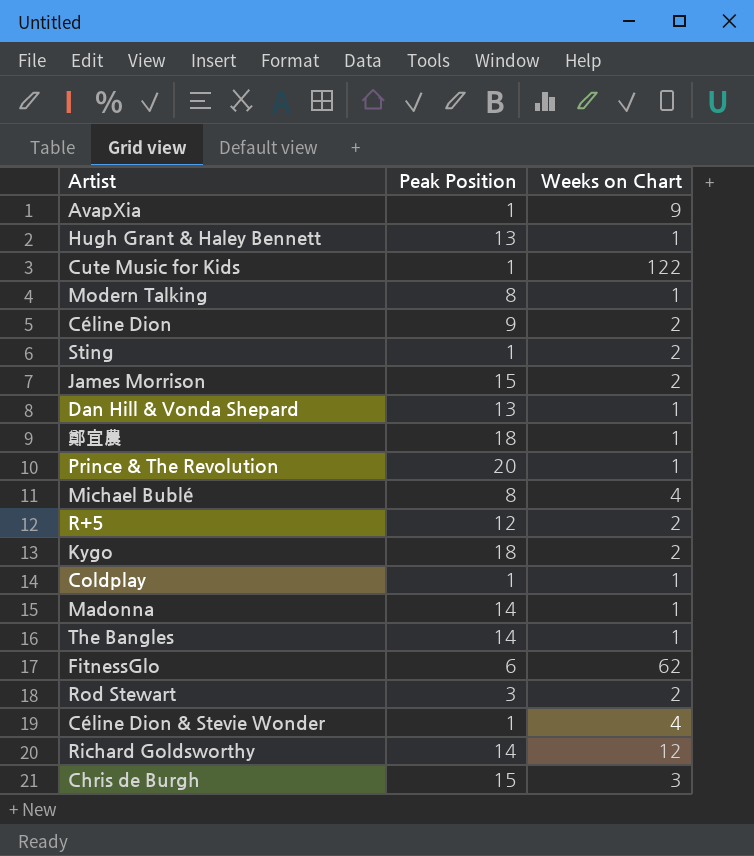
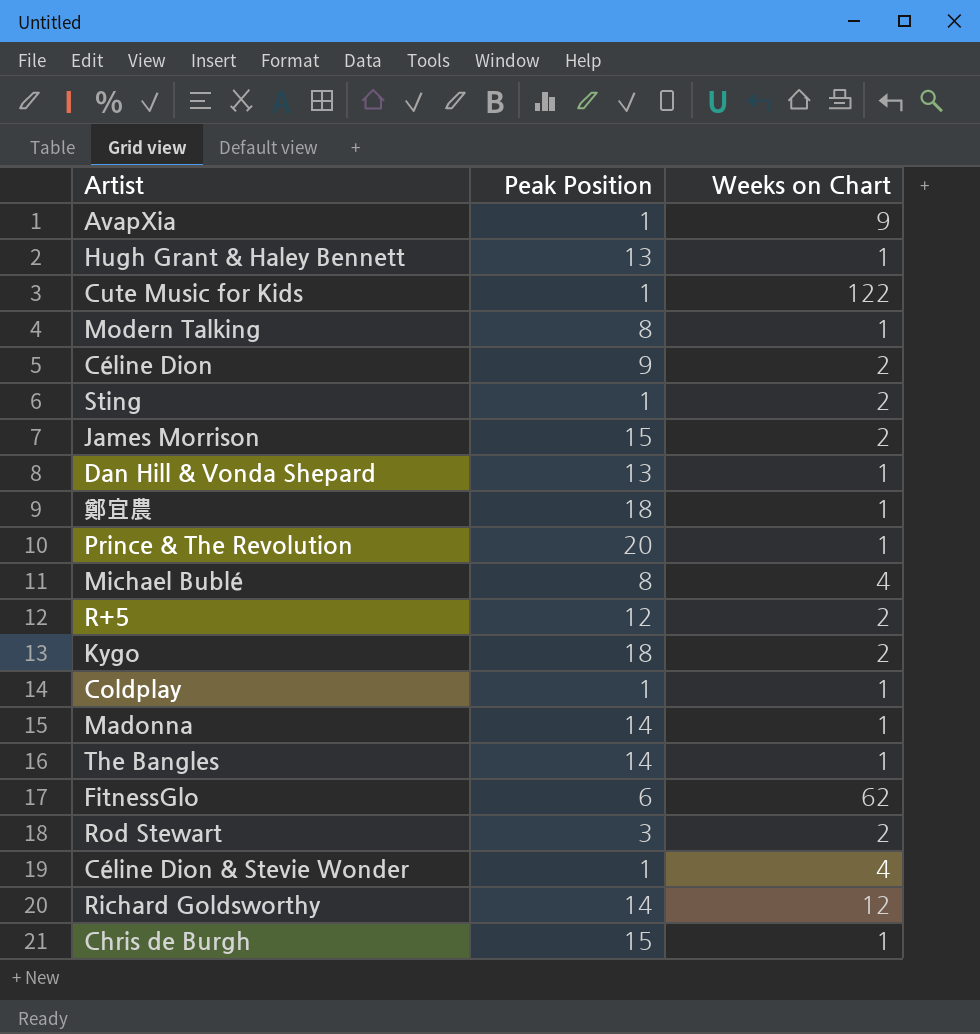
Chris de Burgh | Weeks on Chart: 3 -> 1

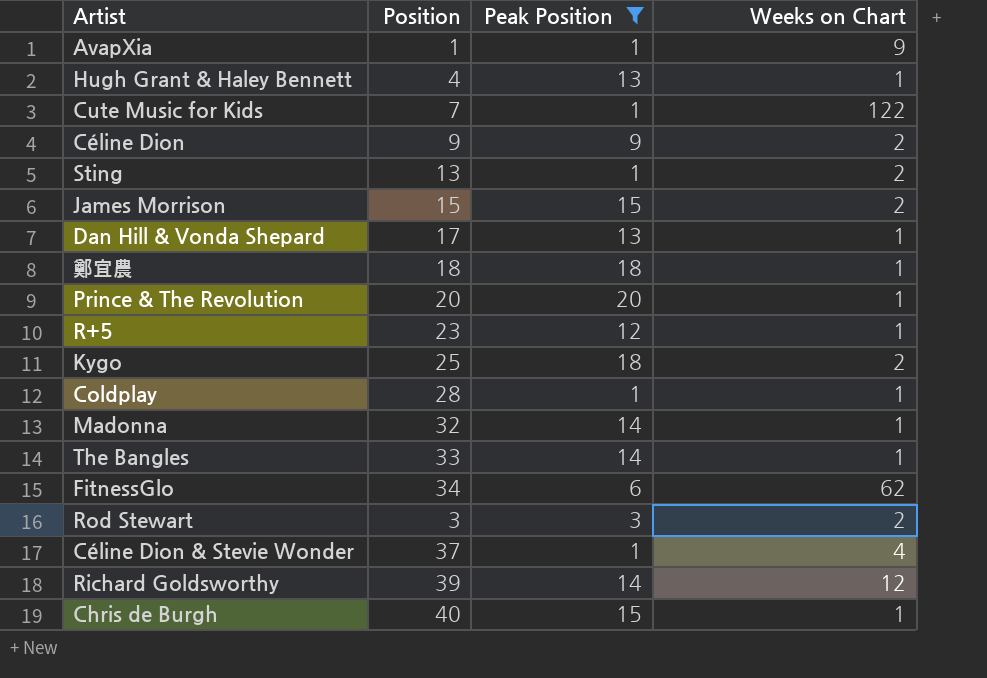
filter: none -> Peak Position != 8
column Position | position: none -> 2
R+5 | Weeks on Chart: 2 -> 1

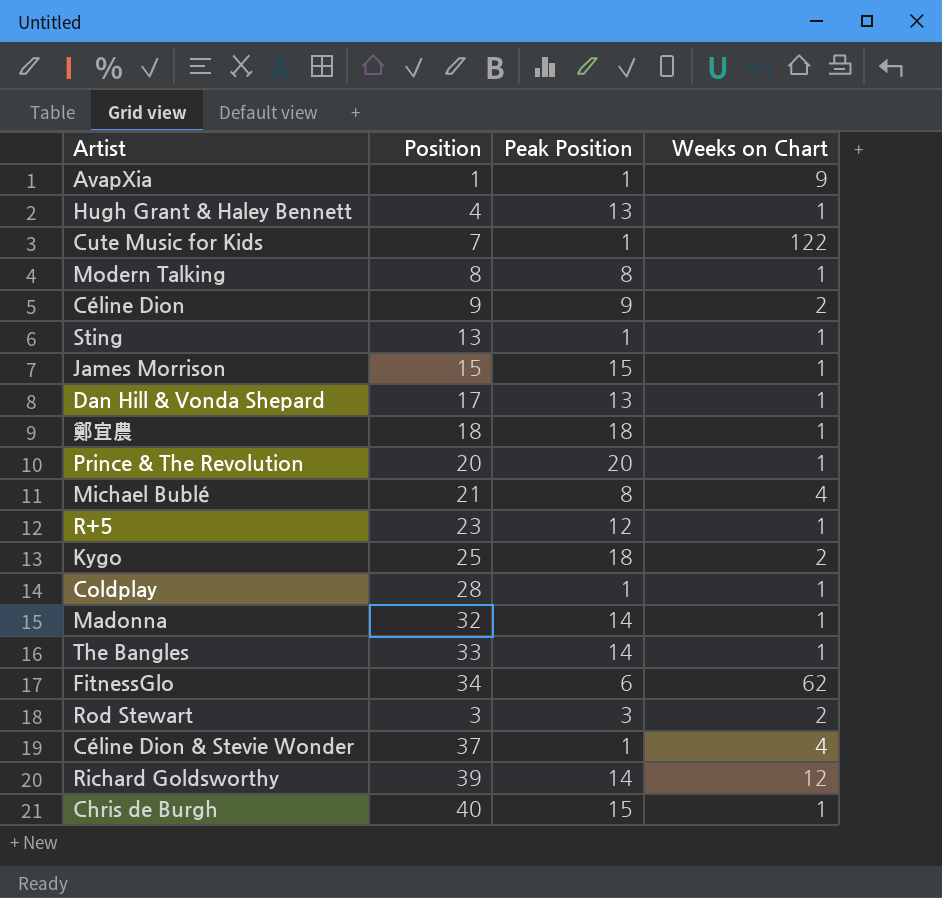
filter: Peak Position != 8 -> none
Sting | Weeks on Chart: 2 -> 1
James Morrison | Weeks on Chart: 2 -> 1

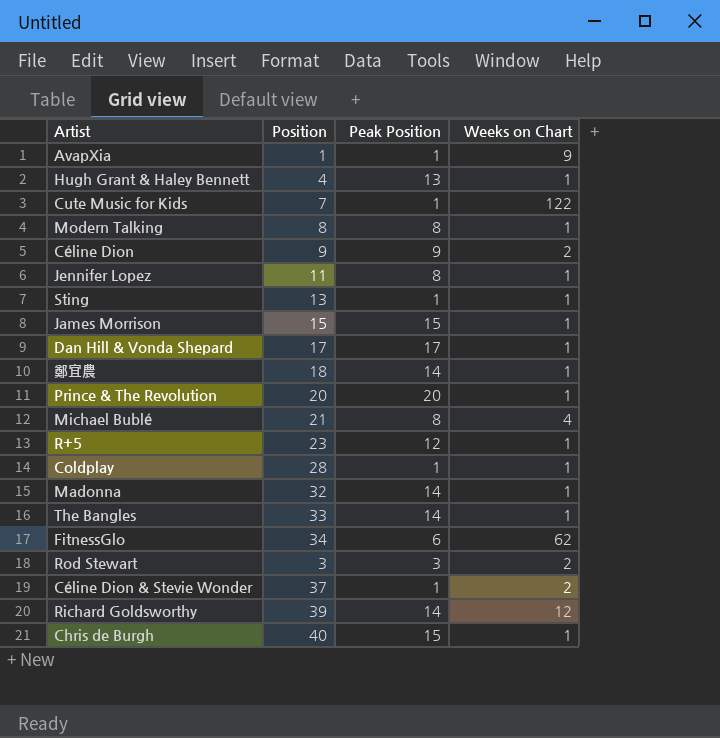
row Kygo: 25 | 18 | 2 -> none
row Jennifer Lopez: none -> 11 | 8 | 1
Dan Hill & Vonda Shepard | Peak Position: 13 -> 17
鄭宜農 | Peak Position: 18 -> 14
Céline Dion & Stevie Wonder | Weeks on Chart: 4 -> 2

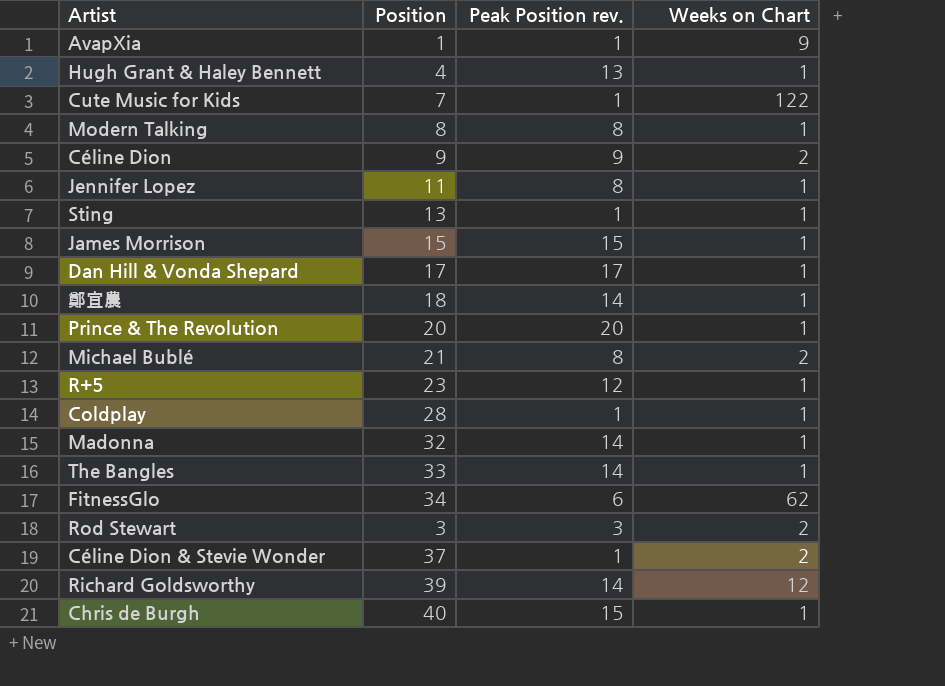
column name: Peak Position -> Peak Position rev.
Michael Bublé | Weeks on Chart: 4 -> 2

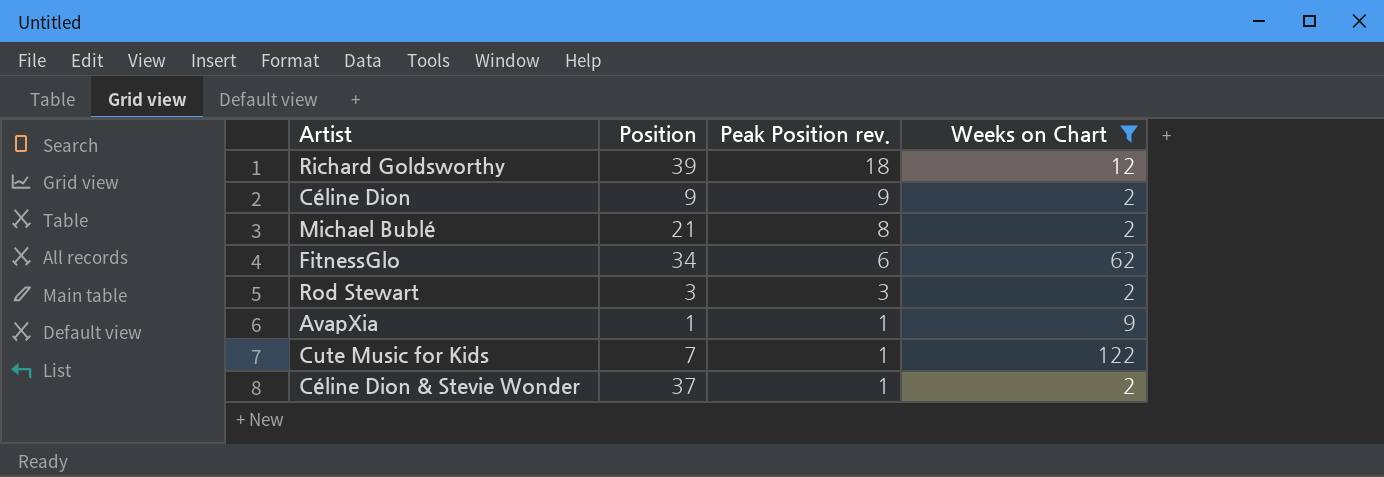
filter: none -> Weeks on Chart != 1
row order: none -> Peak Position rev. descending
Richard Goldsworthy | Peak Position rev.: 14 -> 18

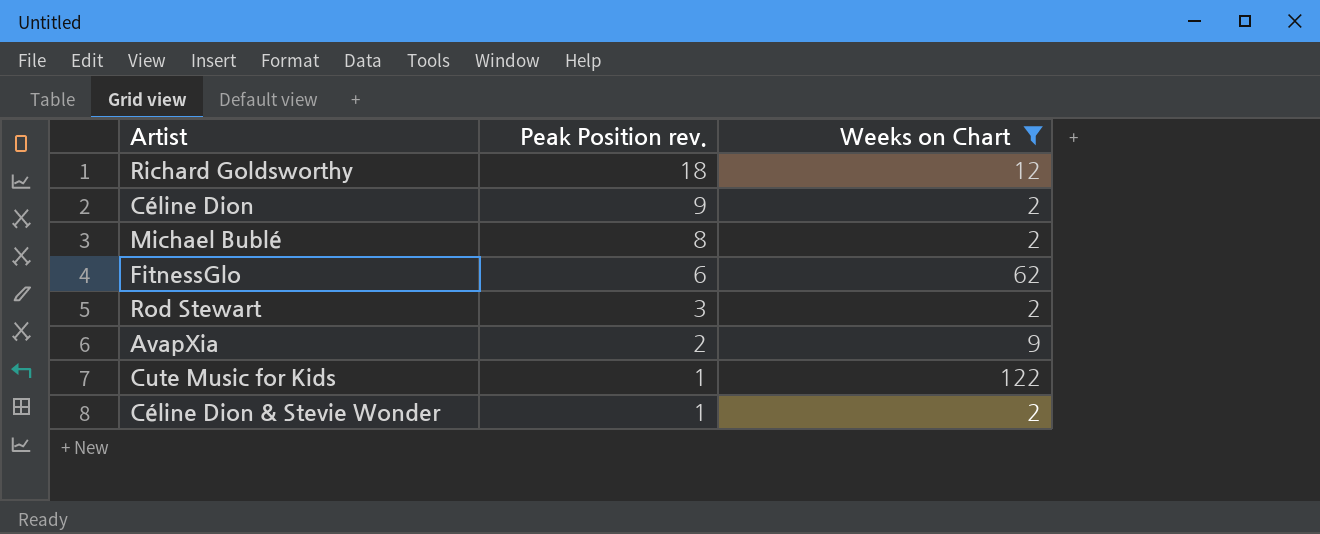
column Position | position: 2 -> none
AvapXia | Peak Position rev.: 1 -> 2

